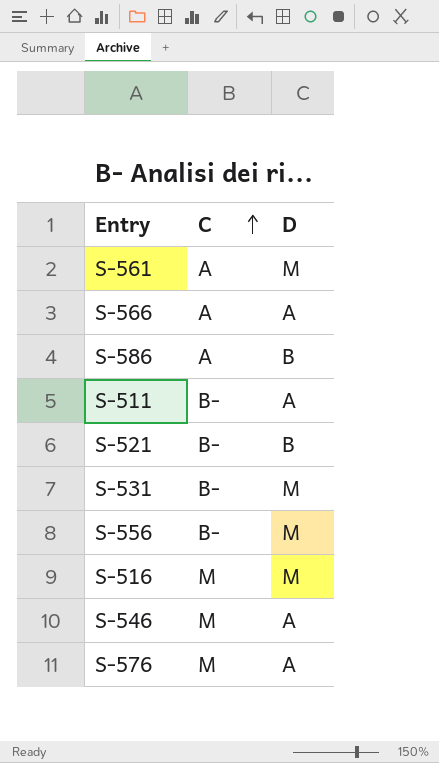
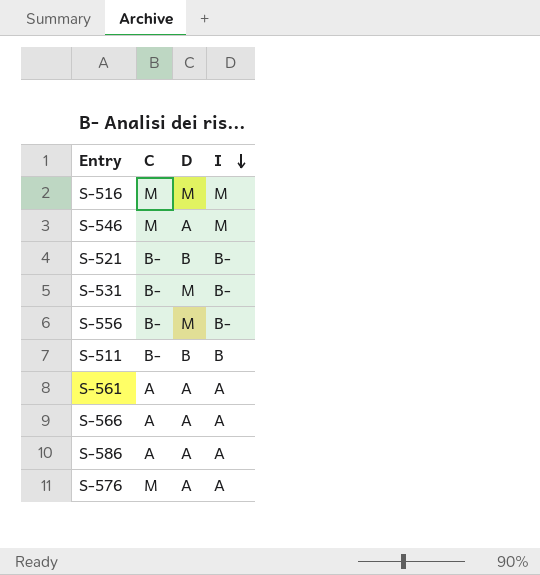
row order: C ascending -> I descending
column I | position: none -> 4
S-511 | D: A -> B
S-561 | D: M -> A
S-586 | D: B -> A

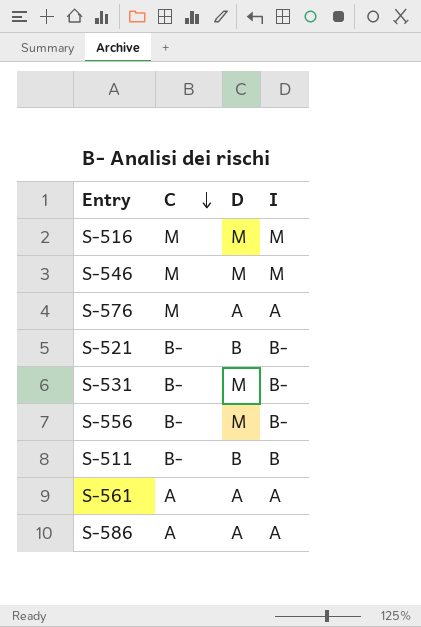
row order: I descending -> C descending
row S-566: A | A | A -> none
S-546 | D: A -> M

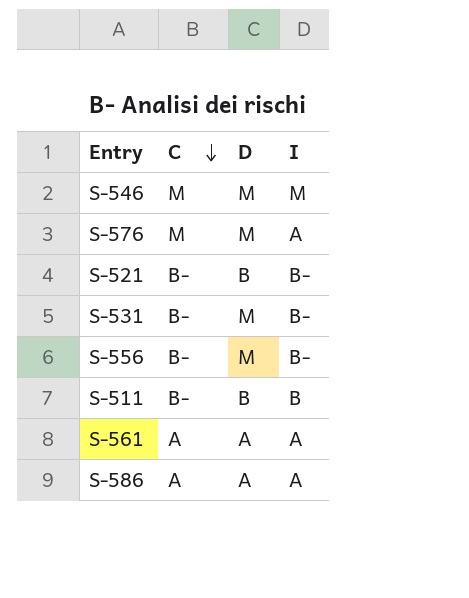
row S-516: M | M | M -> none
S-576 | D: A -> M

